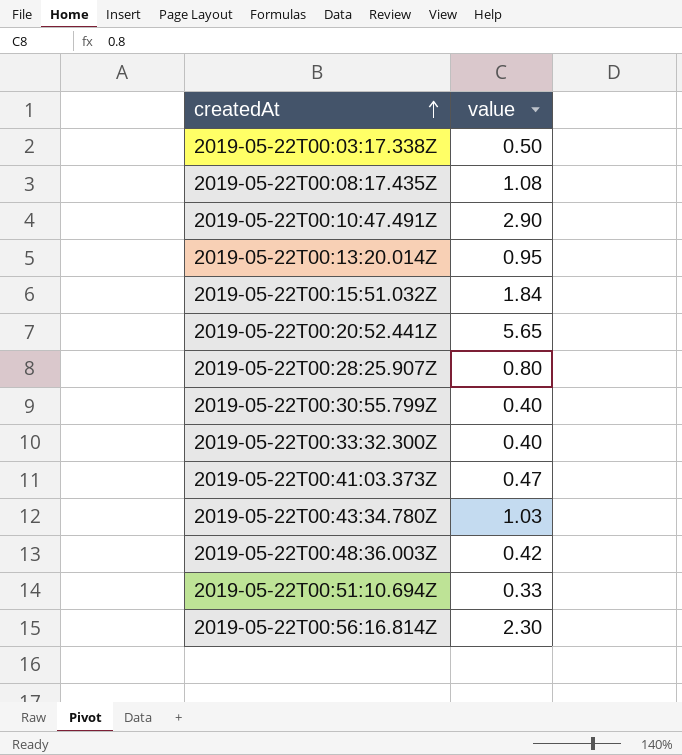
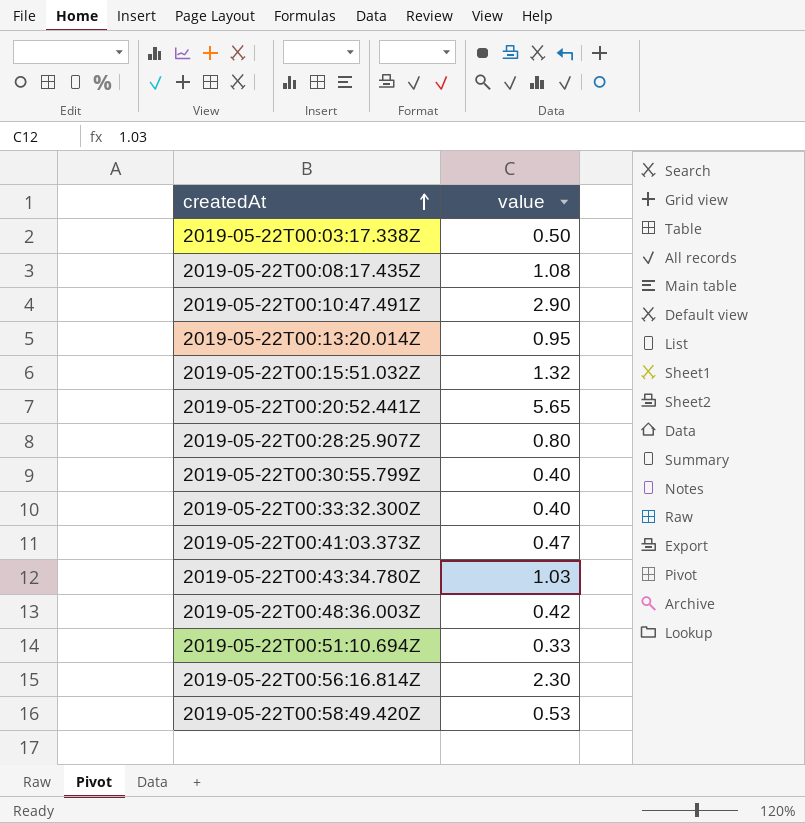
2019-05-22T00:15:51.032Z | value: 1.84 -> 1.32
row 2019-05-22T00:58:49.420Z: none -> 0.53

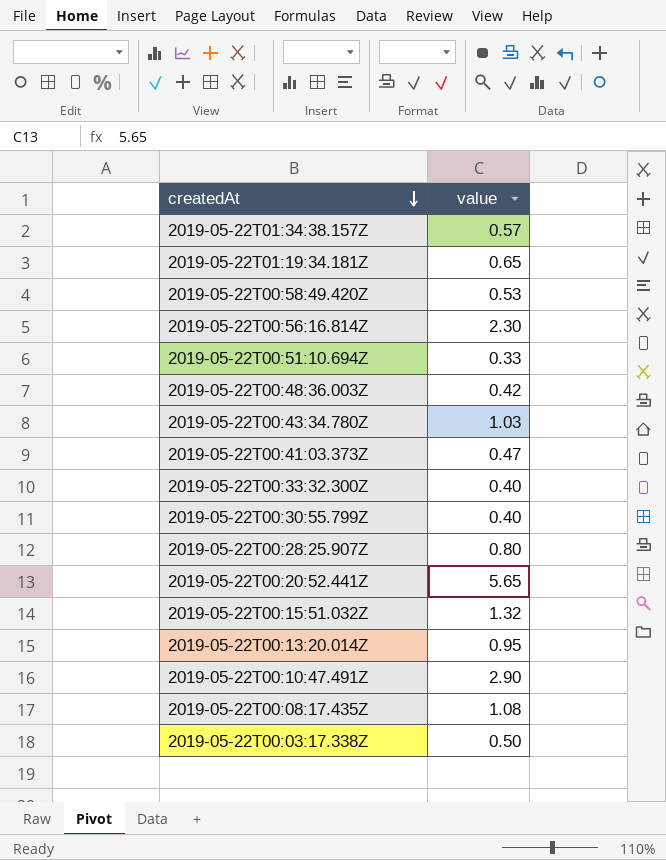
row order: createdAt ascending -> createdAt descending
row 2019-05-22T01:34:38.157Z: none -> 0.57
row 2019-05-22T01:19:34.181Z: none -> 0.65

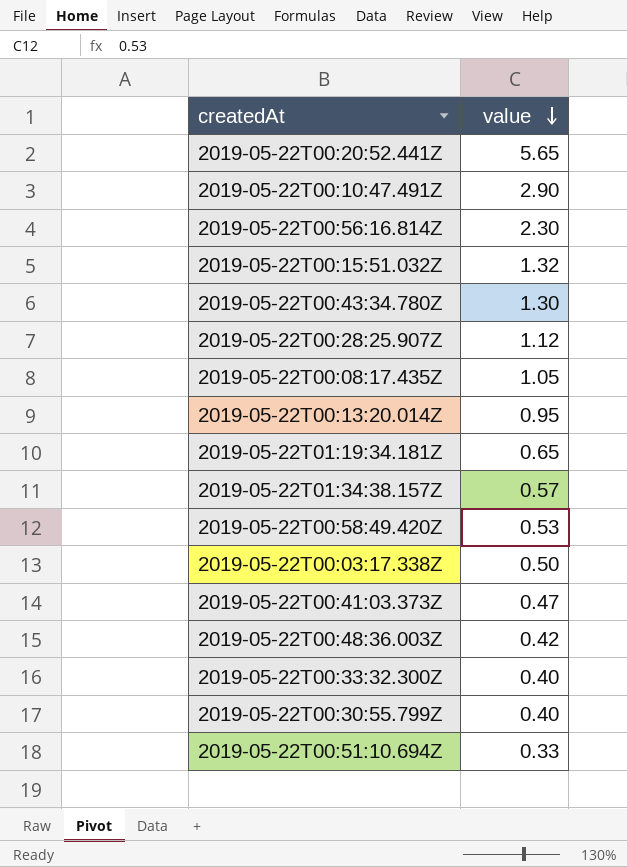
row order: createdAt descending -> value descending
2019-05-22T00:43:34.780Z | value: 1.03 -> 1.30
2019-05-22T00:28:25.907Z | value: 0.80 -> 1.12
2019-05-22T00:08:17.435Z | value: 1.08 -> 1.05

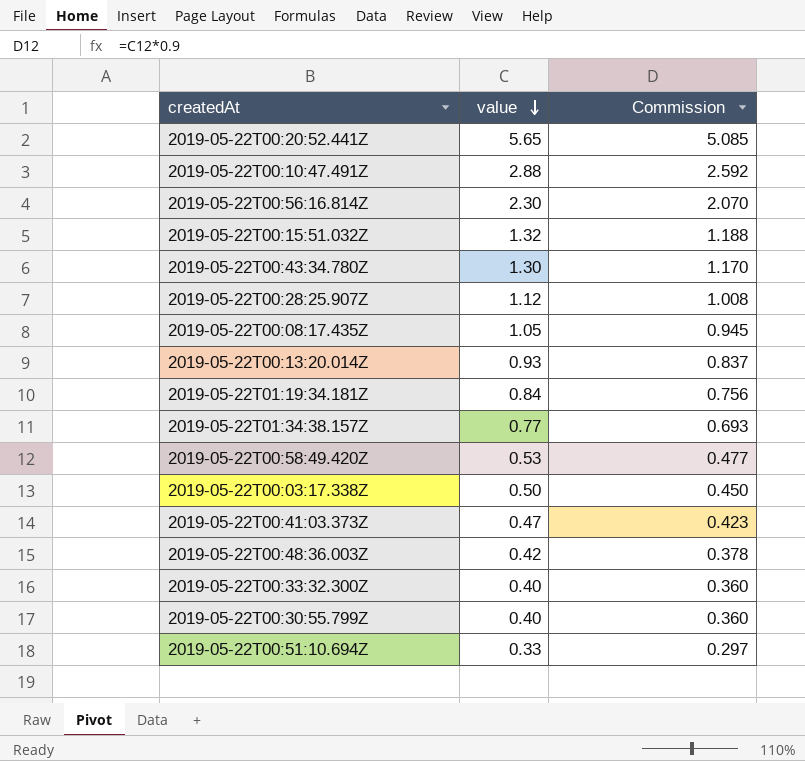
column Commission | formula: none -> [value] * 0.9
2019-05-22T00:10:47.491Z | value: 2.90 -> 2.88
2019-05-22T00:13:20.014Z | value: 0.95 -> 0.93
2019-05-22T01:19:34.181Z | value: 0.65 -> 0.84
2019-05-22T01:34:38.157Z | value: 0.57 -> 0.77

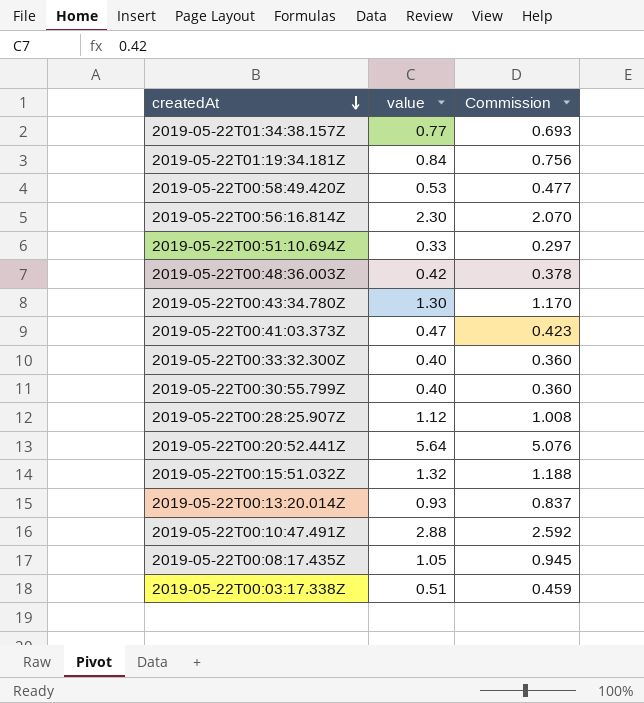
row order: value descending -> createdAt descending
2019-05-22T00:20:52.441Z | value: 5.65 -> 5.64
2019-05-22T00:20:52.441Z | Commission: 5.085 -> 5.076
2019-05-22T00:03:17.338Z | value: 0.50 -> 0.51
2019-05-22T00:03:17.338Z | Commission: 0.450 -> 0.459

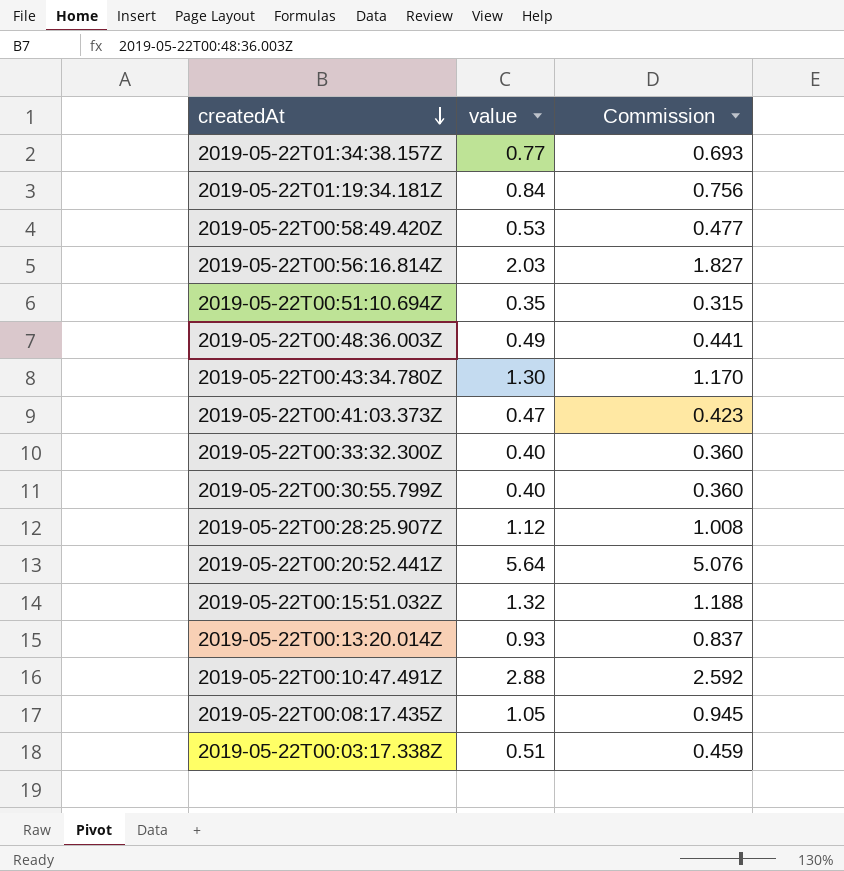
2019-05-22T00:56:16.814Z | value: 2.30 -> 2.03
2019-05-22T00:56:16.814Z | Commission: 2.070 -> 1.827
2019-05-22T00:51:10.694Z | value: 0.33 -> 0.35
2019-05-22T00:51:10.694Z | Commission: 0.297 -> 0.315
2019-05-22T00:48:36.003Z | value: 0.42 -> 0.49
2019-05-22T00:48:36.003Z | Commission: 0.378 -> 0.441

